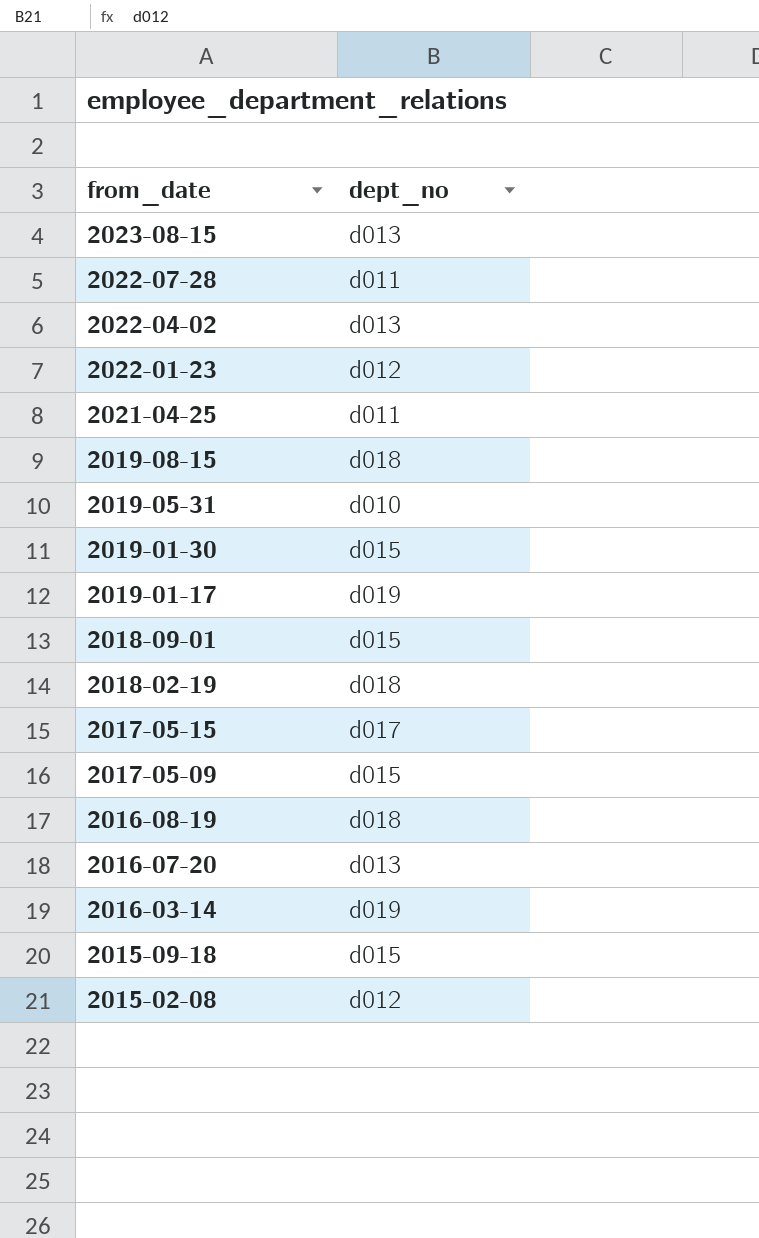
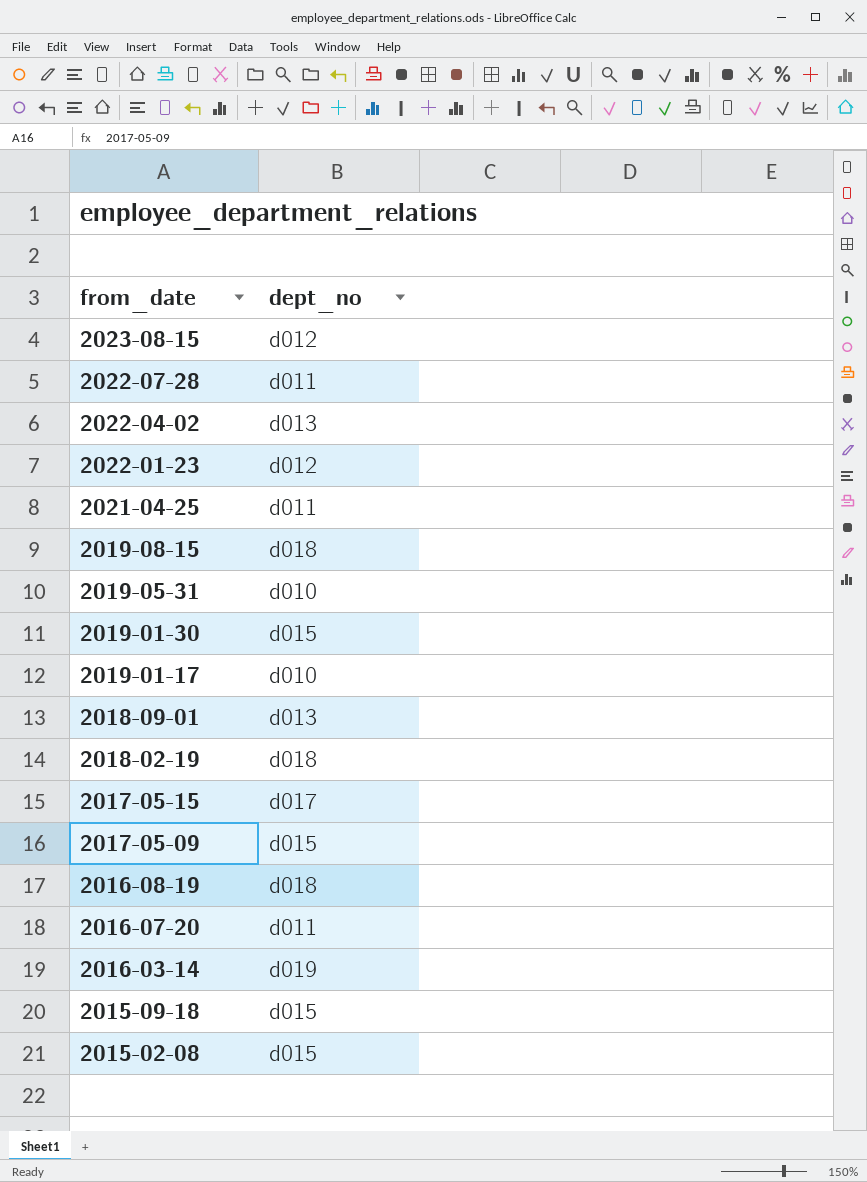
2023-08-15 | dept_no: d013 -> d012
2019-01-17 | dept_no: d019 -> d010
2018-09-01 | dept_no: d015 -> d013
2016-07-20 | dept_no: d013 -> d011
2015-02-08 | dept_no: d012 -> d015

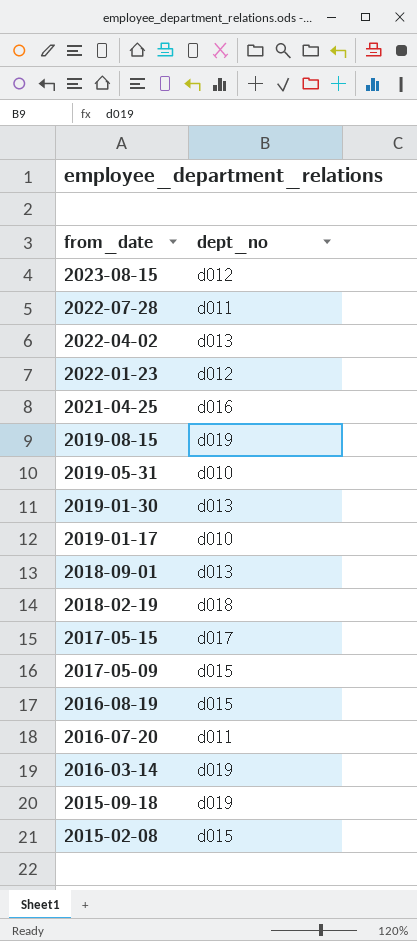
2021-04-25 | dept_no: d011 -> d016
2019-08-15 | dept_no: d018 -> d019
2019-01-30 | dept_no: d015 -> d013
2016-08-19 | dept_no: d018 -> d015
2015-09-18 | dept_no: d015 -> d019

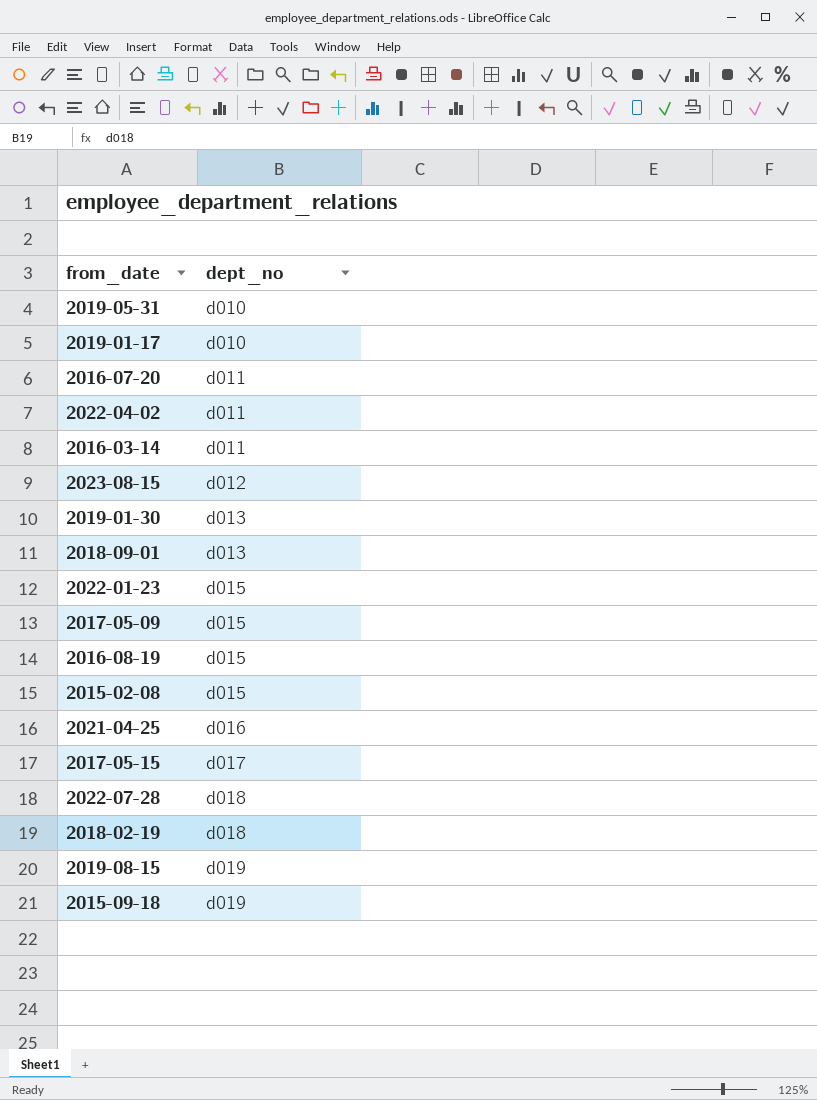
row order: from_date descending -> dept_no ascending
2022-04-02 | dept_no: d013 -> d011
2016-03-14 | dept_no: d019 -> d011
2022-01-23 | dept_no: d012 -> d015
2022-07-28 | dept_no: d011 -> d018

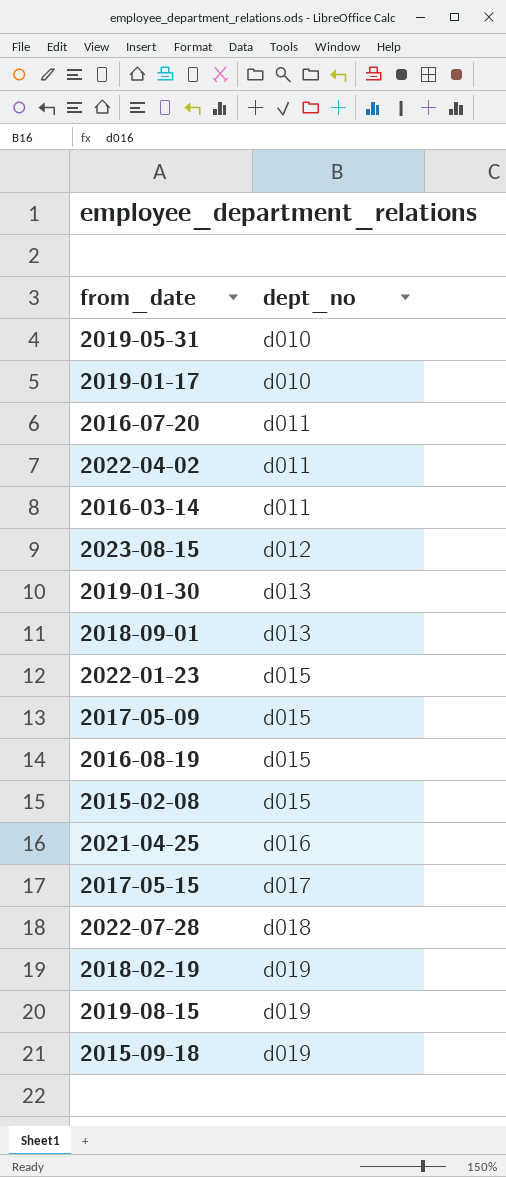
2018-02-19 | dept_no: d018 -> d019

